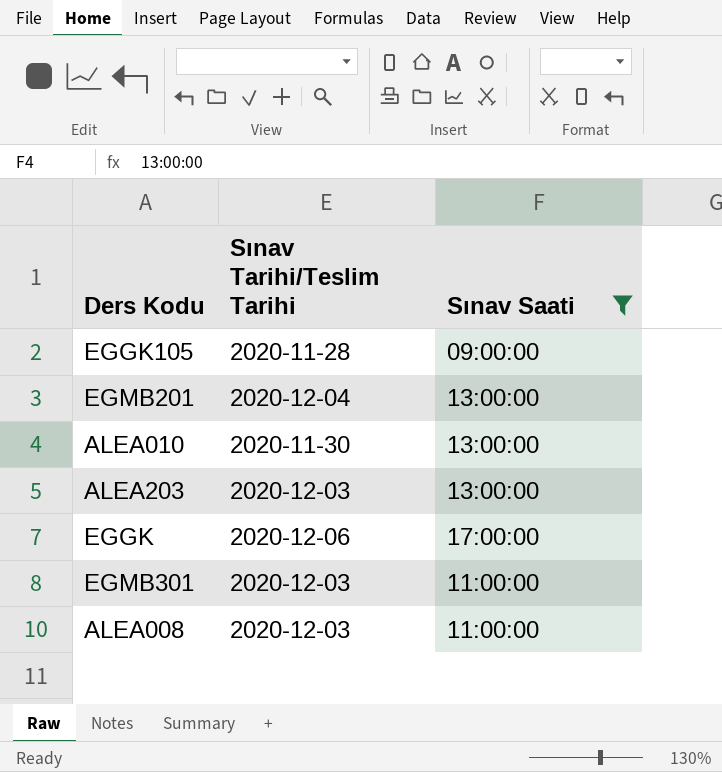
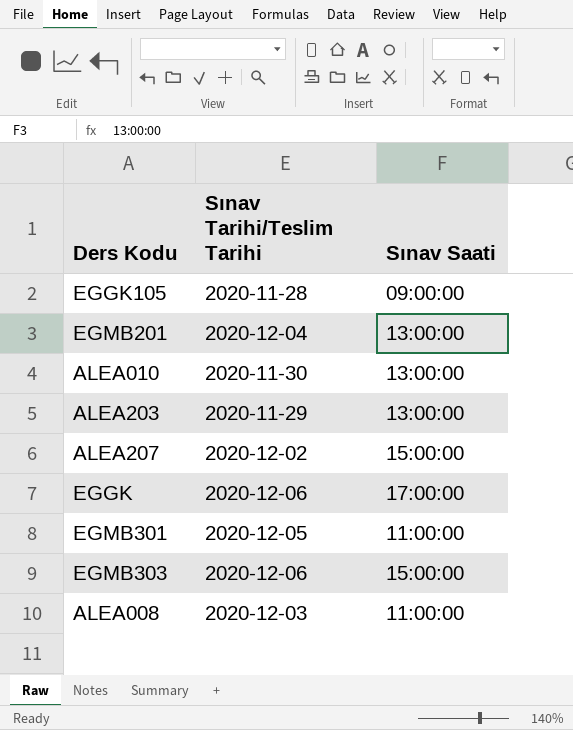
filter: Sınav Saati != 15:00:00 -> none
ALEA203 | Sınav Tarihi/Teslim Tarihi: 2020-12-03 -> 2020-11-29
EGMB301 | Sınav Tarihi/Teslim Tarihi: 2020-12-03 -> 2020-12-05

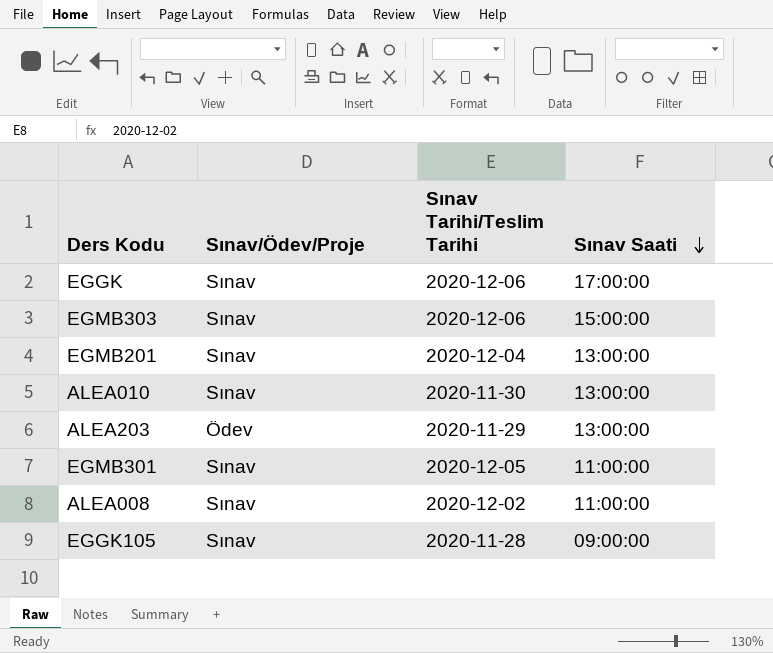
row order: none -> Sınav Saati descending
column Sınav/Ödev/Proje | position: none -> 2
row ALEA207: 2020-12-02 | 15:00:00 -> none
ALEA008 | Sınav Tarihi/Teslim Tarihi: 2020-12-03 -> 2020-12-02

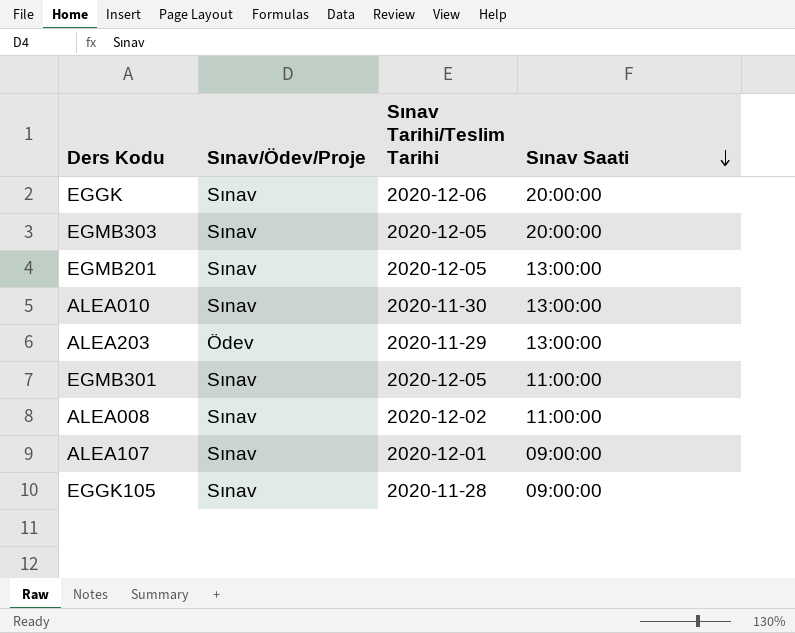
EGGK | Sınav Saati: 17:00:00 -> 20:00:00
EGMB303 | Sınav Tarihi/Teslim Tarihi: 2020-12-06 -> 2020-12-05
EGMB303 | Sınav Saati: 15:00:00 -> 20:00:00
EGMB201 | Sınav Tarihi/Teslim Tarihi: 2020-12-04 -> 2020-12-05
row ALEA107: none -> Sınav | 2020-12-01 | 09:00:00

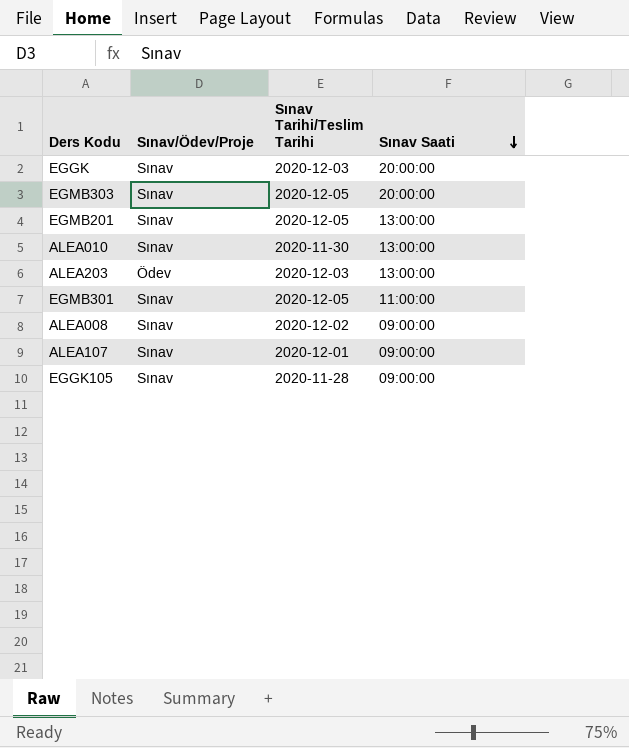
EGGK | Sınav Tarihi/Teslim Tarihi: 2020-12-06 -> 2020-12-03
ALEA203 | Sınav Tarihi/Teslim Tarihi: 2020-11-29 -> 2020-12-03
ALEA008 | Sınav Saati: 11:00:00 -> 09:00:00

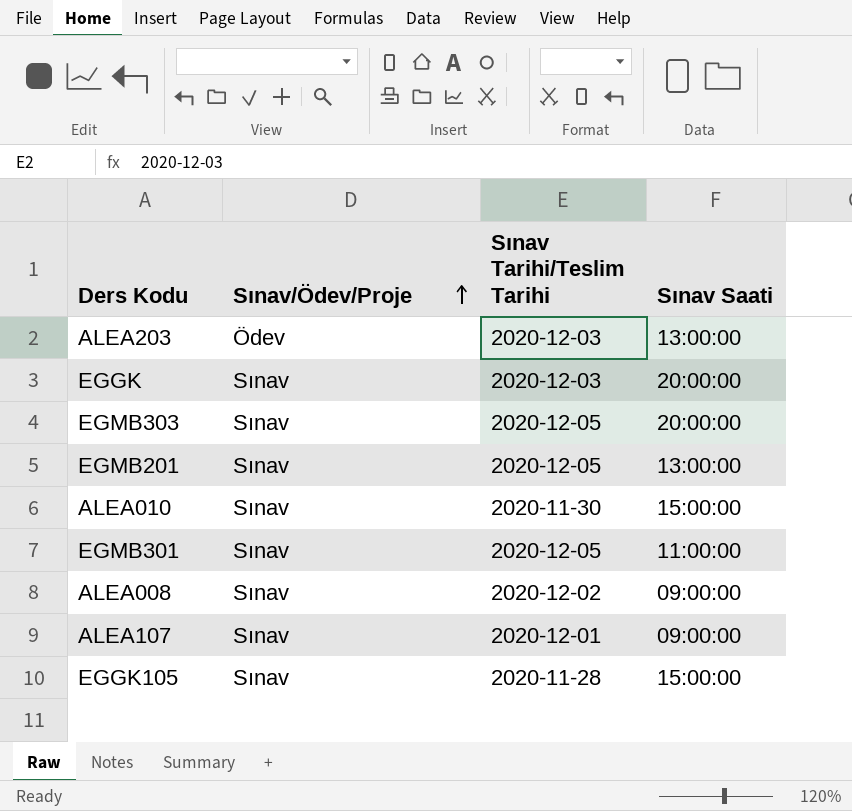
row order: Sınav Saati descending -> Sınav/Ödev/Proje ascending
ALEA010 | Sınav Saati: 13:00:00 -> 15:00:00
EGGK105 | Sınav Saati: 09:00:00 -> 15:00:00

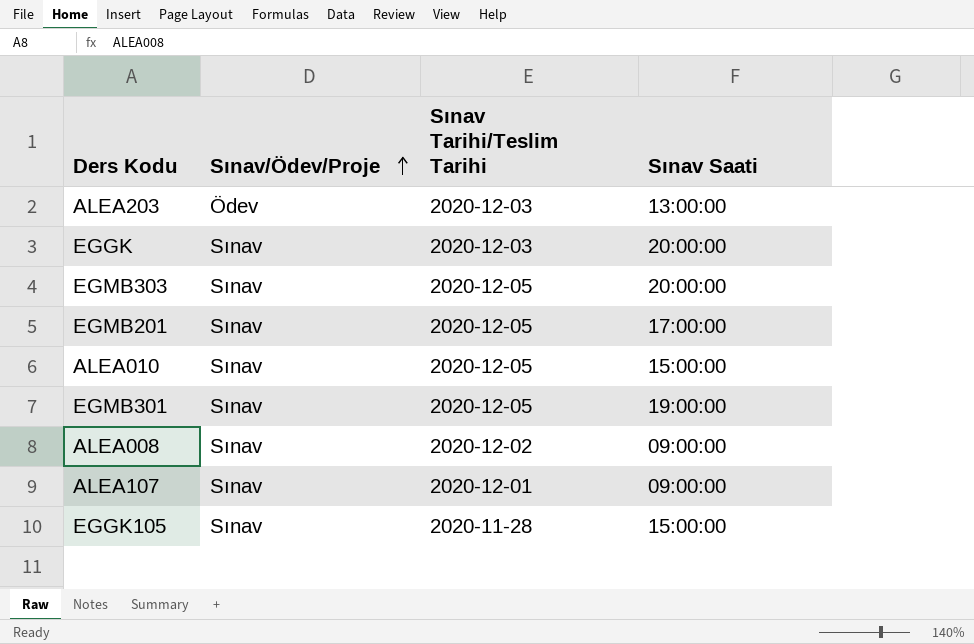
EGMB201 | Sınav Saati: 13:00:00 -> 17:00:00
ALEA010 | Sınav Tarihi/Teslim Tarihi: 2020-11-30 -> 2020-12-05
EGMB301 | Sınav Saati: 11:00:00 -> 19:00:00

